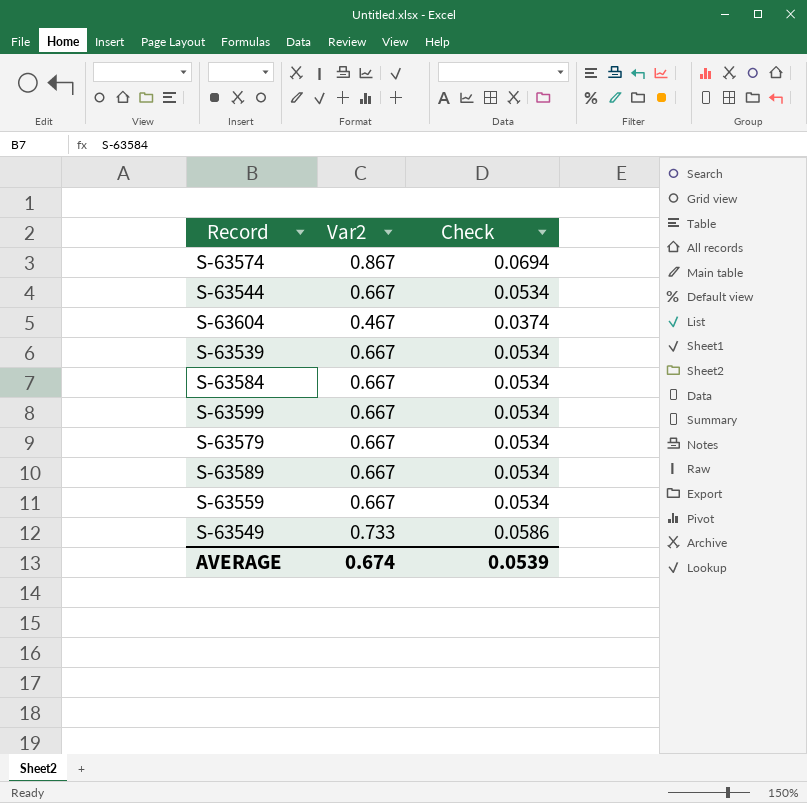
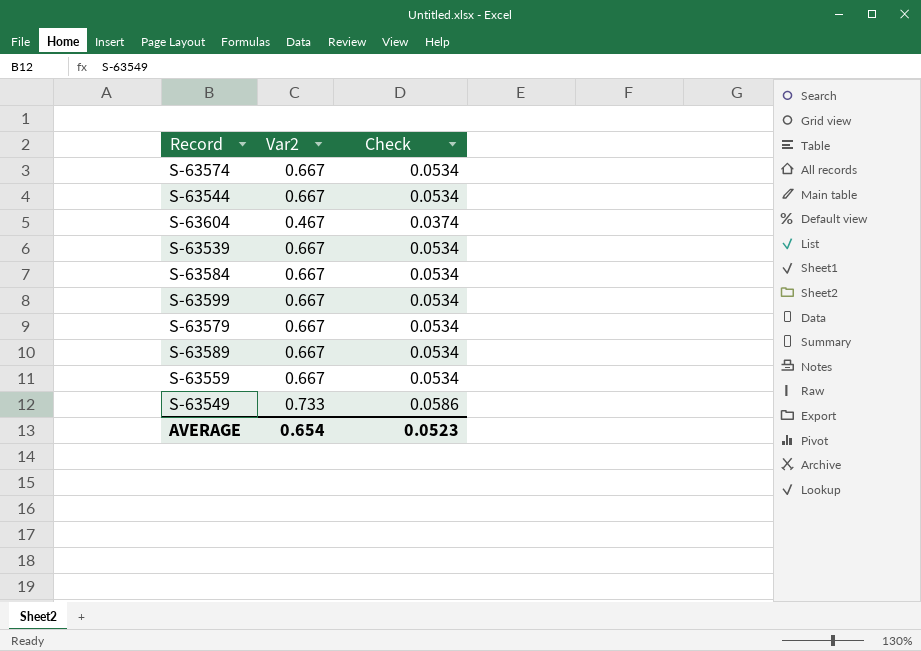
S-63574 | Var2: 0.867 -> 0.667
S-63574 | Check: 0.0694 -> 0.0534
AVERAGE | Var2: 0.674 -> 0.654
AVERAGE | Check: 0.0539 -> 0.0523

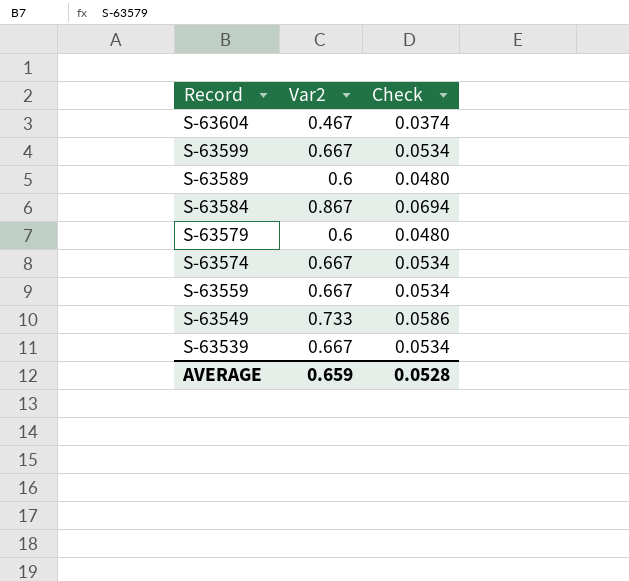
row order: none -> Record descending
row S-63544: 0.667 | 0.0534 -> none
S-63589 | Var2: 0.667 -> 0.6
S-63589 | Check: 0.0534 -> 0.0480
S-63584 | Var2: 0.667 -> 0.867
S-63584 | Check: 0.0534 -> 0.0694
S-63579 | Var2: 0.667 -> 0.6
S-63579 | Check: 0.0534 -> 0.0480
AVERAGE | Var2: 0.654 -> 0.659
AVERAGE | Check: 0.0523 -> 0.0528

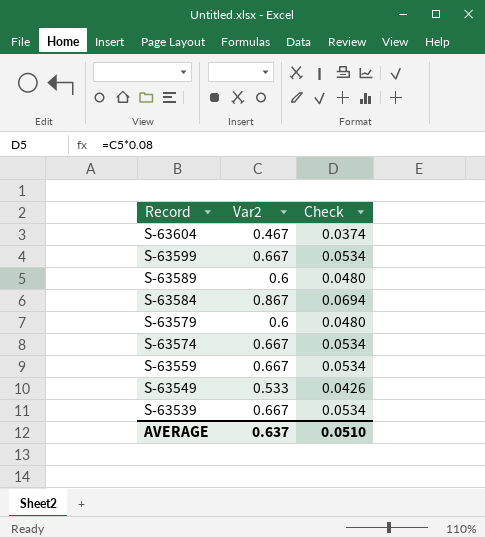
S-63549 | Var2: 0.733 -> 0.533
S-63549 | Check: 0.0586 -> 0.0426
AVERAGE | Var2: 0.659 -> 0.637
AVERAGE | Check: 0.0528 -> 0.0510

